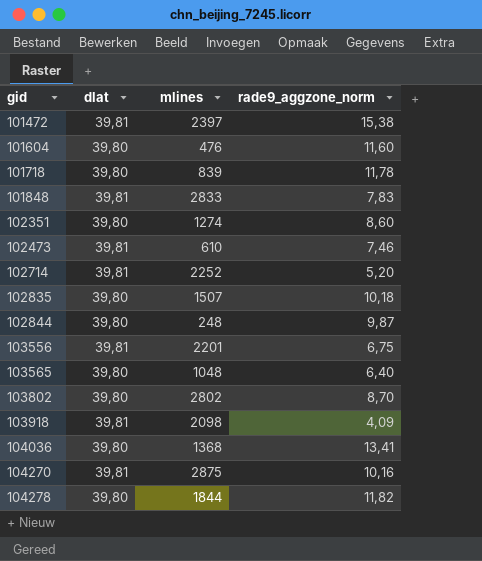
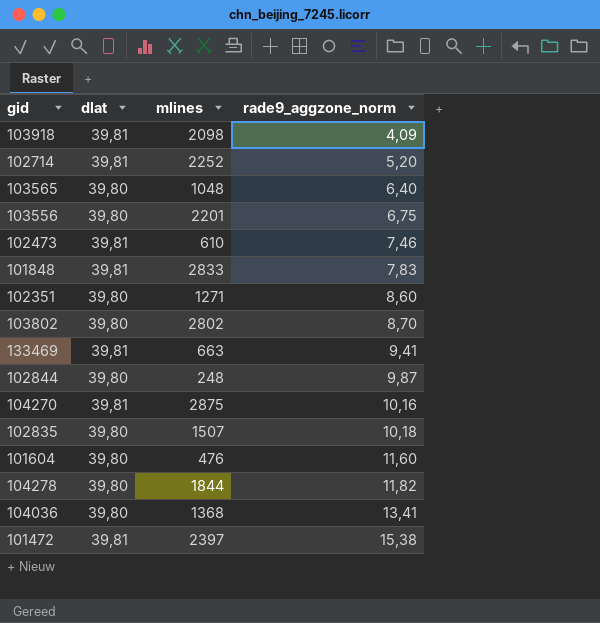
row order: gid ascending -> rade9_aggzone_norm ascending
row 101718: 39,80 | 839 | 11,78 -> none
103556 | dlat: 39,81 -> 39,80
102351 | mlines: 1274 -> 1271
row 133469: none -> 39,81 | 663 | 9,41

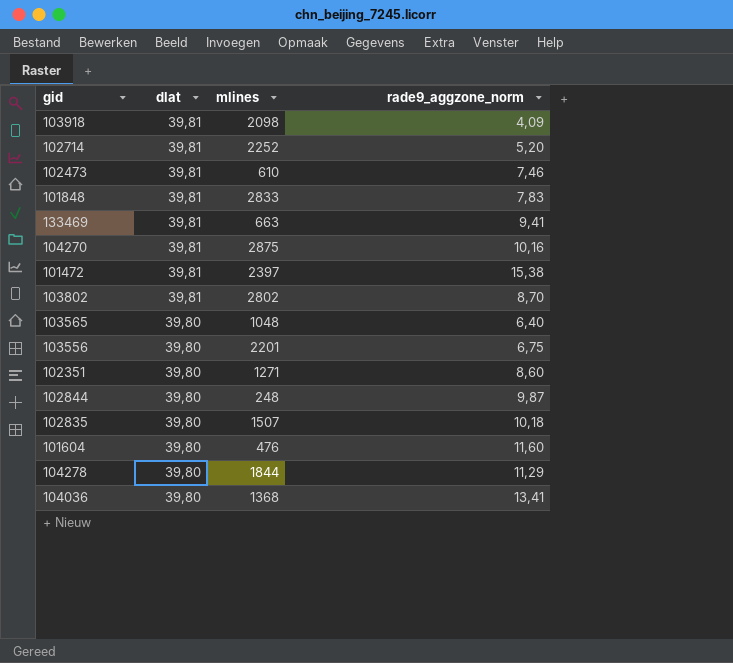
row order: rade9_aggzone_norm ascending -> dlat descending
103802 | dlat: 39,80 -> 39,81
104278 | rade9_aggzone_norm: 11,82 -> 11,29

